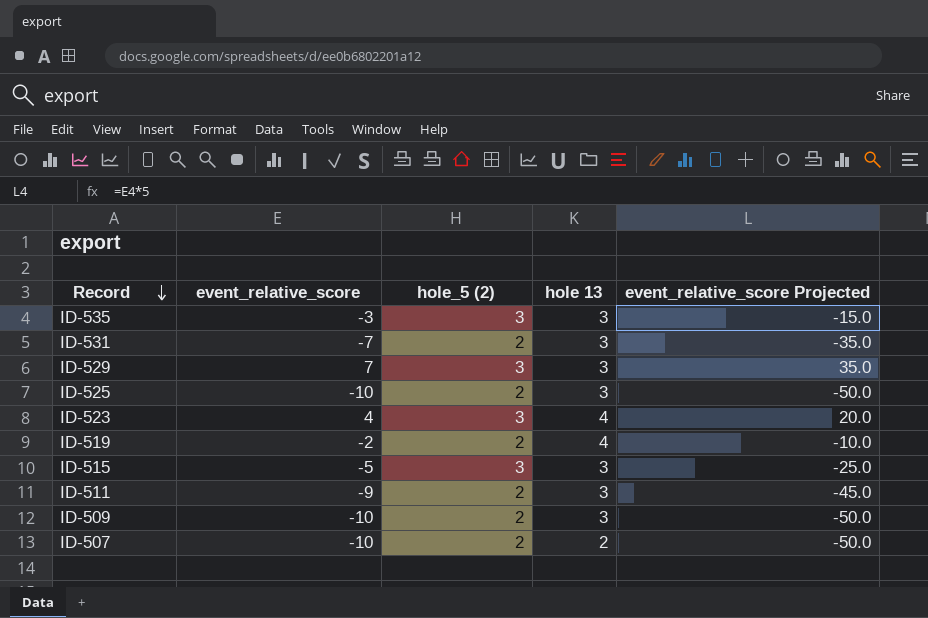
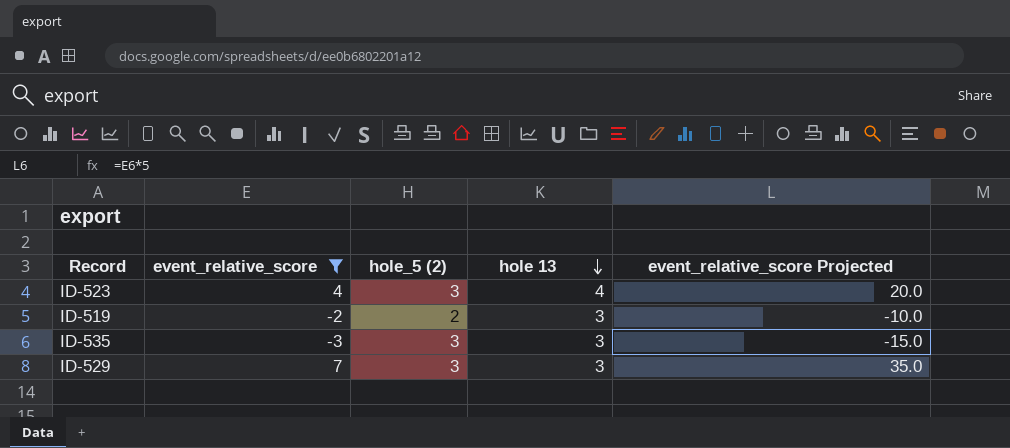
filter: none -> event_relative_score >= -3
row order: Record descending -> hole 13 descending
ID-519 | hole 13: 4 -> 3

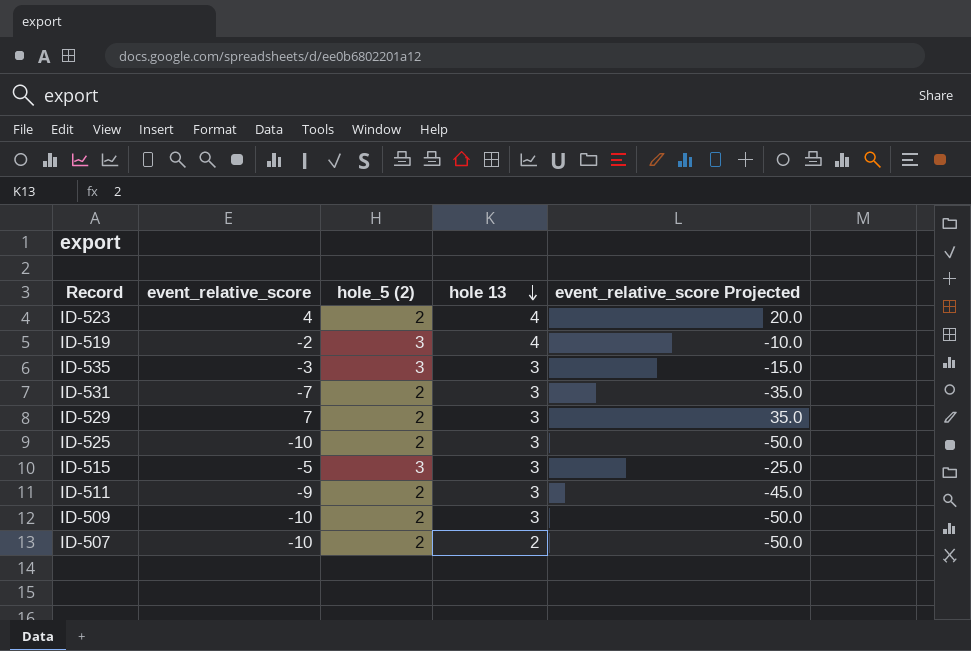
filter: event_relative_score >= -3 -> none
ID-523 | hole_5 (2): 3 -> 2
ID-519 | hole_5 (2): 2 -> 3
ID-519 | hole 13: 3 -> 4
ID-529 | hole_5 (2): 3 -> 2

